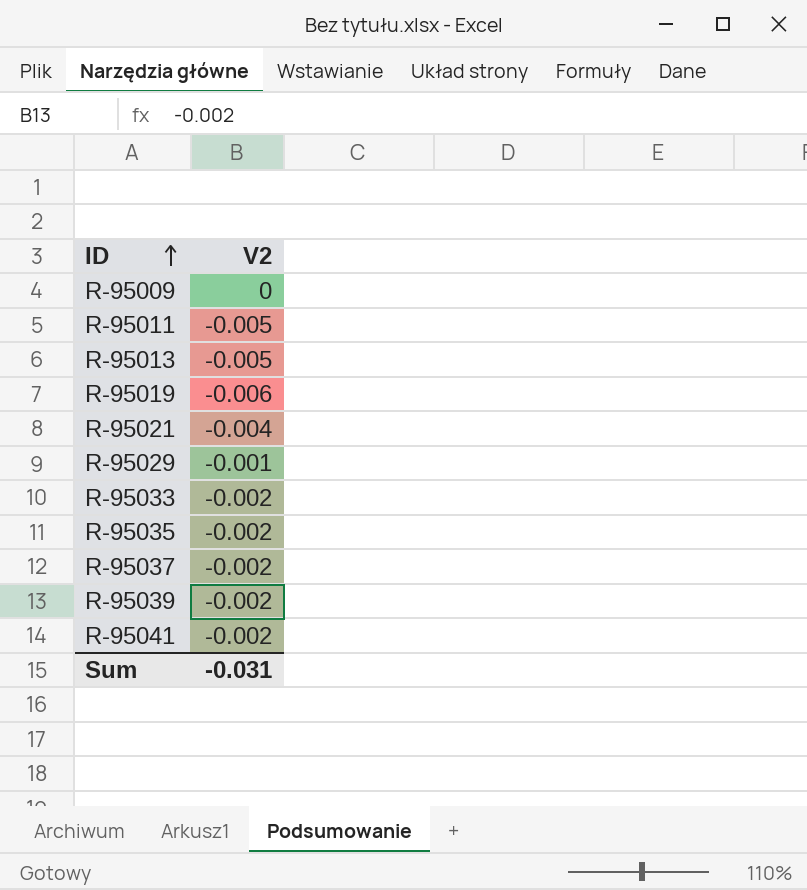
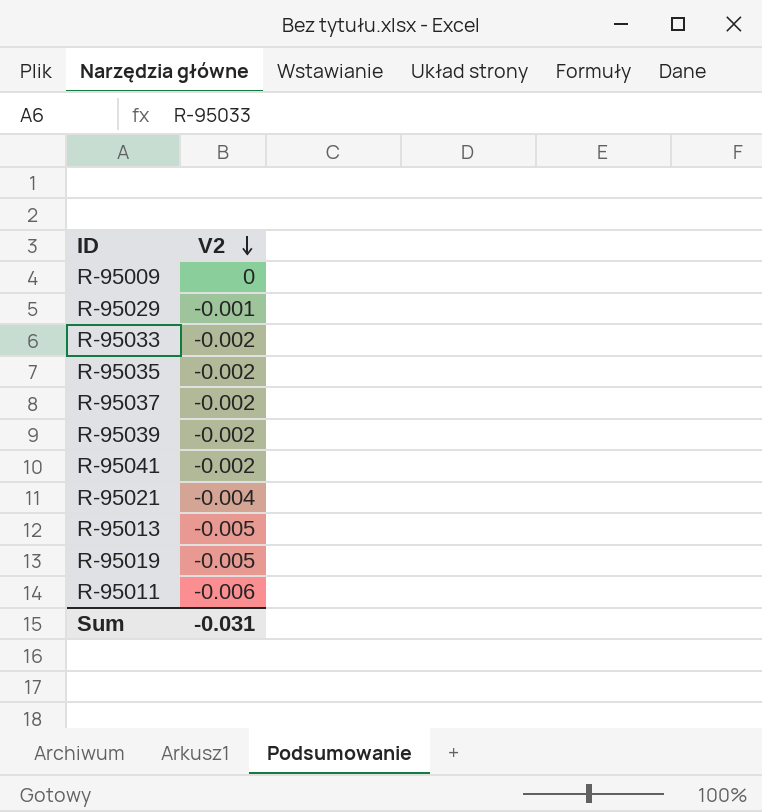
row order: ID ascending -> V2 descending
R-95019 | V2: -0.006 -> -0.005
R-95011 | V2: -0.005 -> -0.006

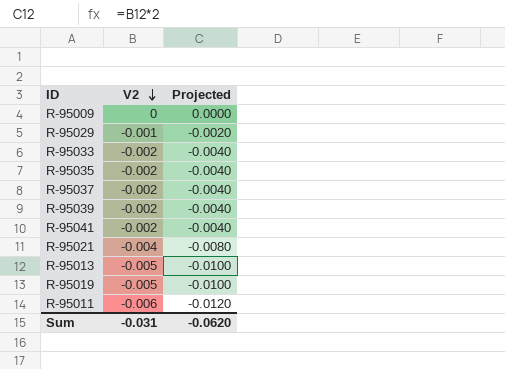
column Projected | formula: none -> [V2] * 2

